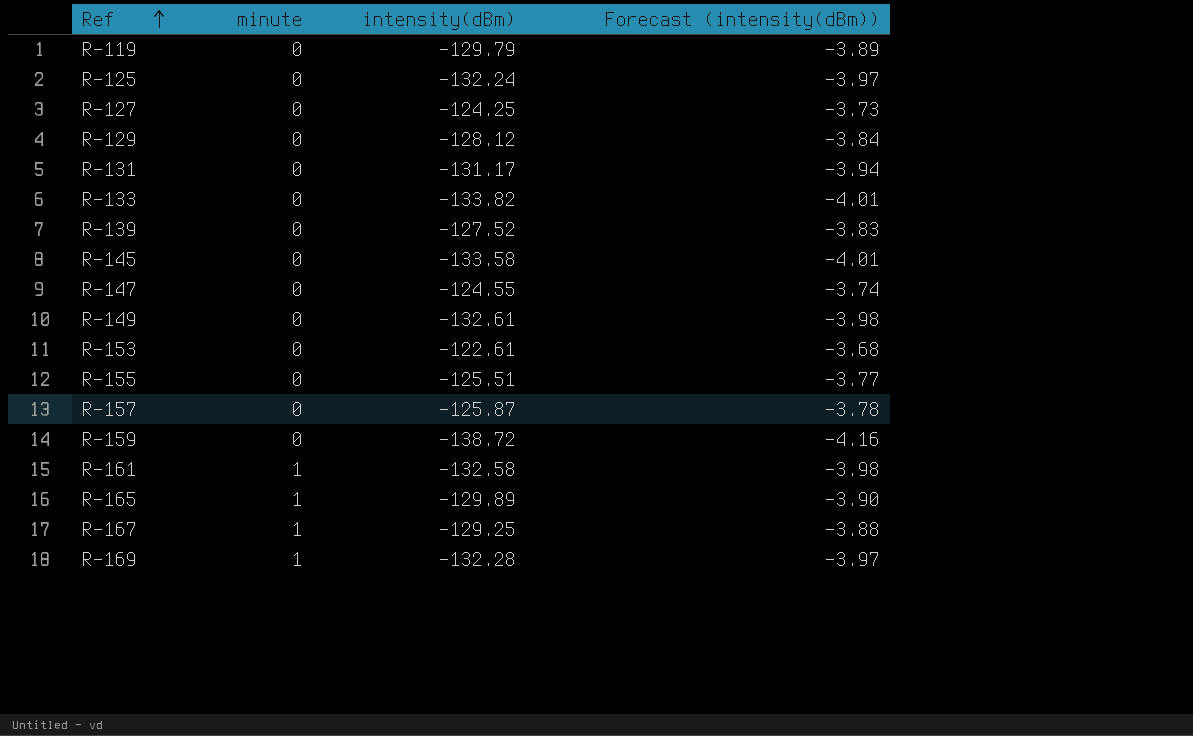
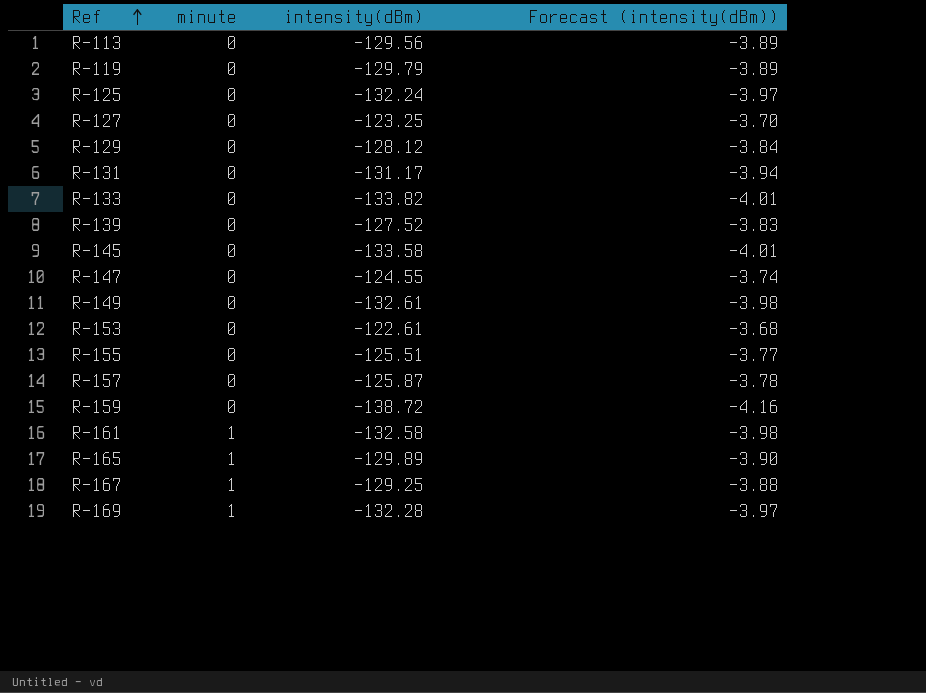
row R-113: none -> 0 | -129.56 | -3.89
R-127 | intensity(dBm): -124.25 -> -123.25
R-127 | Forecast (intensity(dBm)): -3.73 -> -3.70

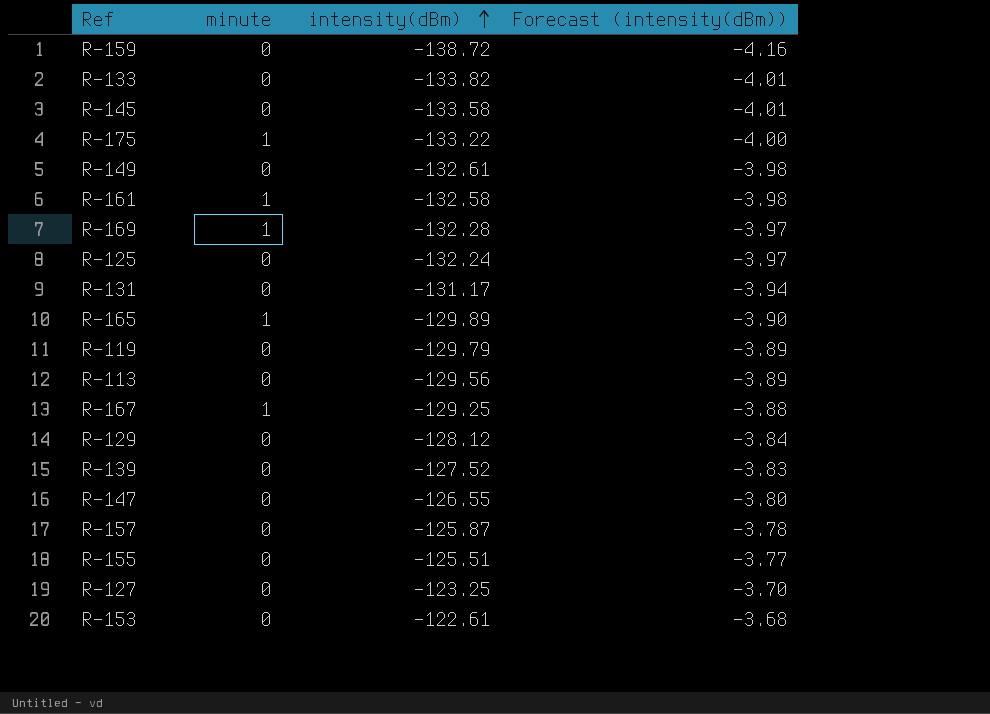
row order: Ref ascending -> intensity(dBm) ascending
row R-175: none -> 1 | -133.22 | -4.00
R-147 | intensity(dBm): -124.55 -> -126.55
R-147 | Forecast (intensity(dBm)): -3.74 -> -3.80

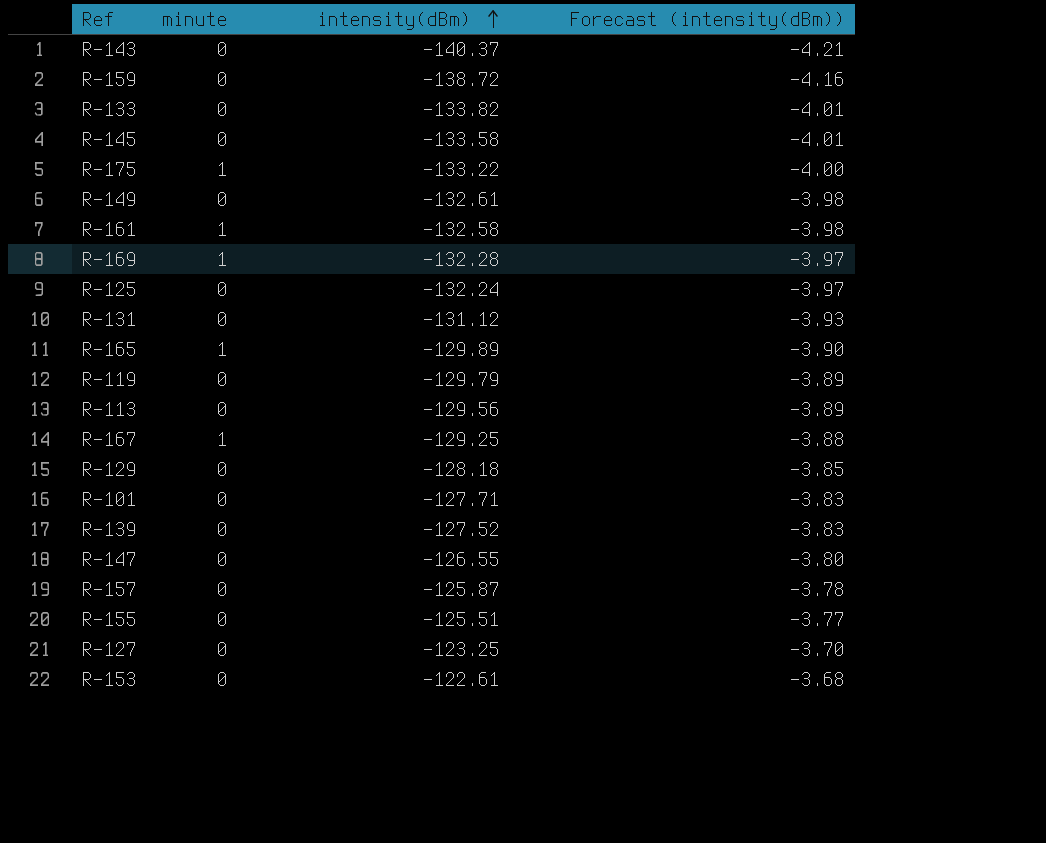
row R-143: none -> 0 | -140.37 | -4.21
R-131 | intensity(dBm): -131.17 -> -131.12
R-131 | Forecast (intensity(dBm)): -3.94 -> -3.93
R-129 | intensity(dBm): -128.12 -> -128.18
R-129 | Forecast (intensity(dBm)): -3.84 -> -3.85
row R-101: none -> 0 | -127.71 | -3.83

